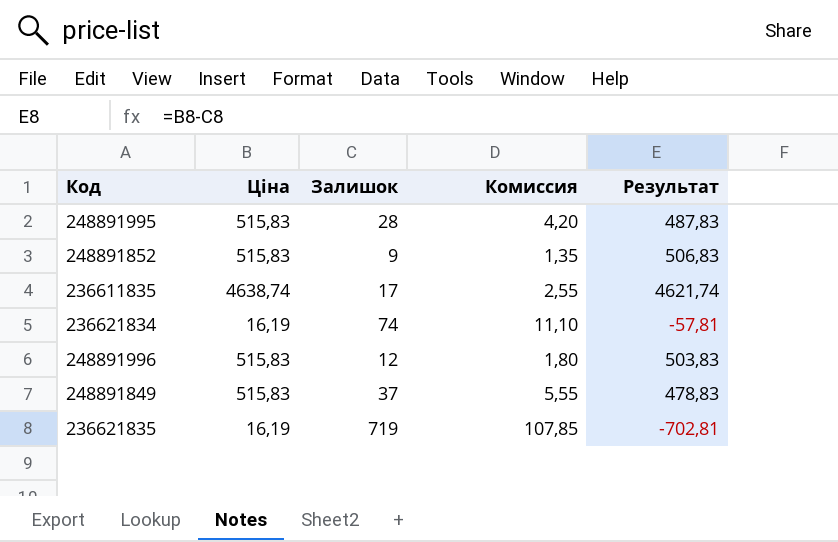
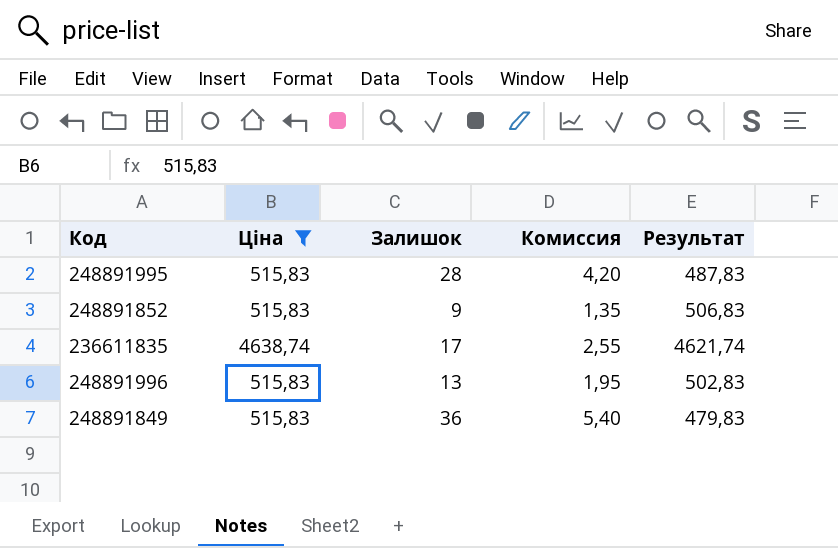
filter: none -> Ціна != 16,19
248891996 | Залишок: 12 -> 13
248891996 | Комиссия: 1,80 -> 1,95
248891996 | Результат: 503,83 -> 502,83
248891849 | Залишок: 37 -> 36
248891849 | Комиссия: 5,55 -> 5,40
248891849 | Результат: 478,83 -> 479,83

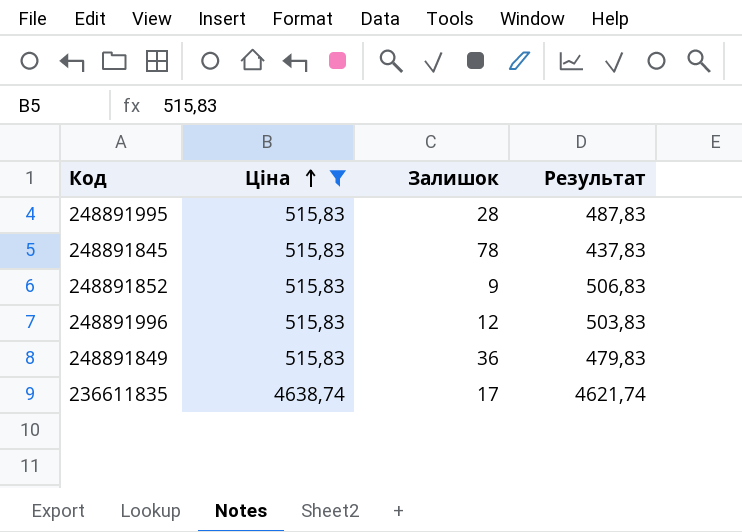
row order: none -> Ціна ascending
column Комиссия | formula: [Залишок] * 0,15 -> none
row 248891845: none -> 515,83 | 78 | 437,83
248891996 | Залишок: 13 -> 12
248891996 | Результат: 502,83 -> 503,83

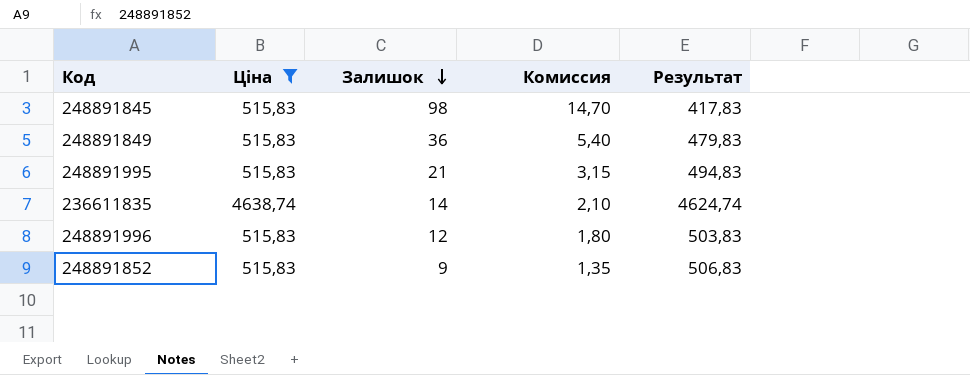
row order: Ціна ascending -> Залишок descending
column Комиссия | formula: none -> [Залишок] * 0,15
248891845 | Залишок: 78 -> 98
248891845 | Результат: 437,83 -> 417,83
248891995 | Залишок: 28 -> 21
248891995 | Результат: 487,83 -> 494,83
236611835 | Залишок: 17 -> 14
236611835 | Результат: 4621,74 -> 4624,74

